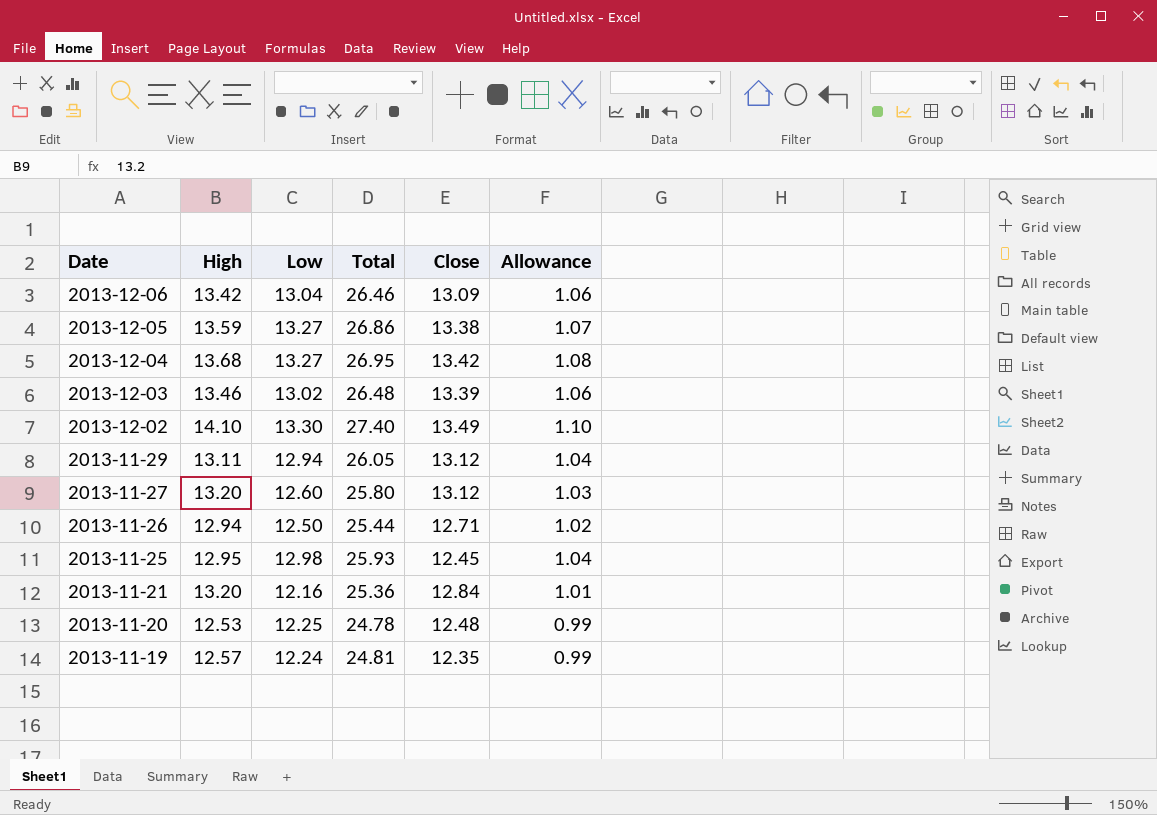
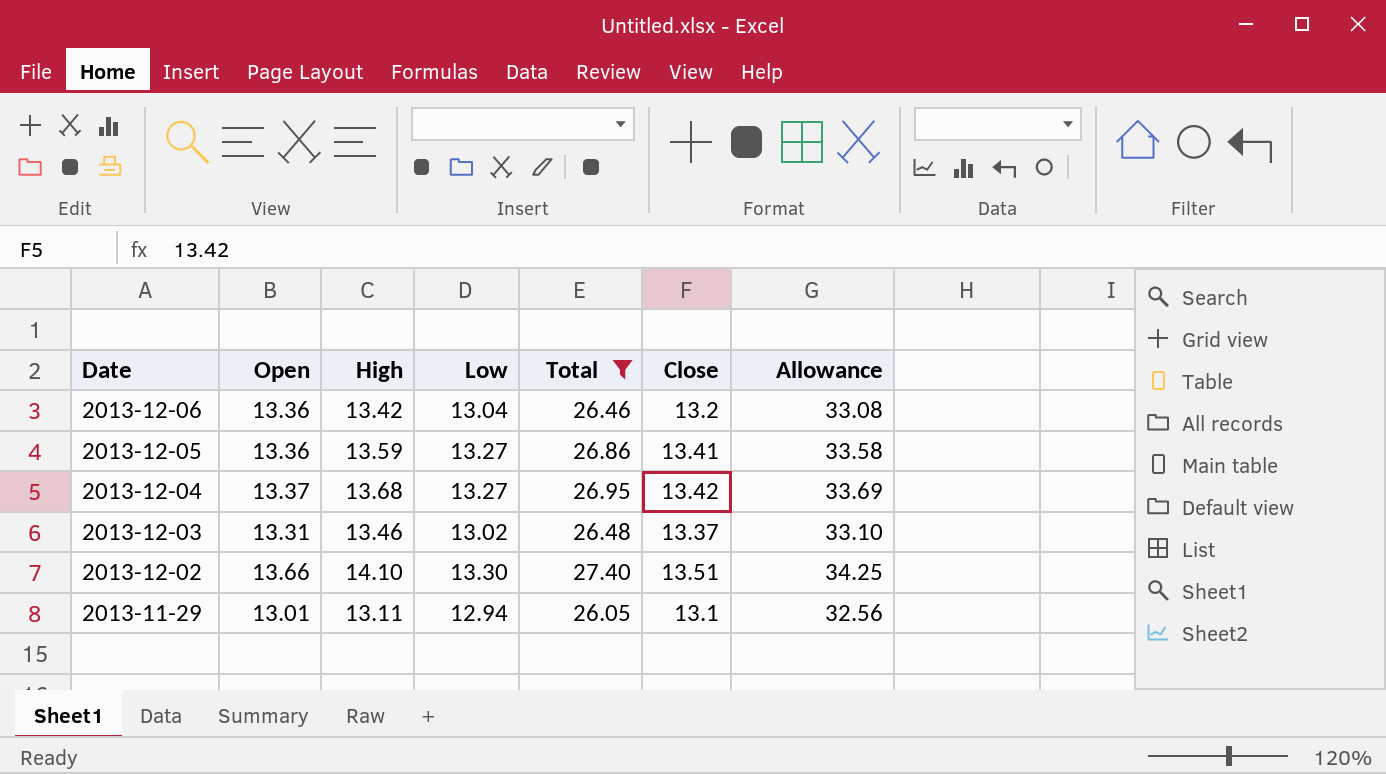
filter: none -> Total >= 26.05
column Open | position: none -> 2
column Allowance | formula: [Total] * 0.04 -> [Total] * 1.25
2013-12-06 | Close: 13.09 -> 13.2
2013-12-05 | Close: 13.38 -> 13.41
2013-12-03 | Close: 13.39 -> 13.37
2013-12-02 | Close: 13.49 -> 13.51
2013-11-29 | Close: 13.12 -> 13.1

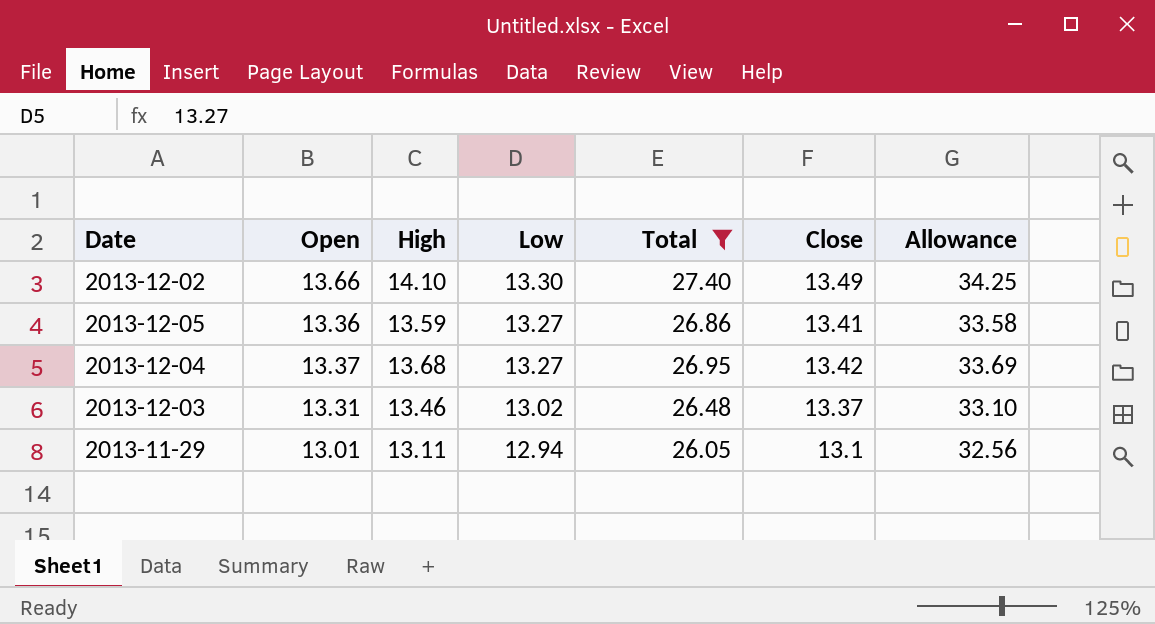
row order: Date descending -> Low descending
row 2013-12-06: 13.36 | 13.42 | 13.04 | 26.46 | 13.2 | 33.08 -> none
2013-12-02 | Close: 13.51 -> 13.49

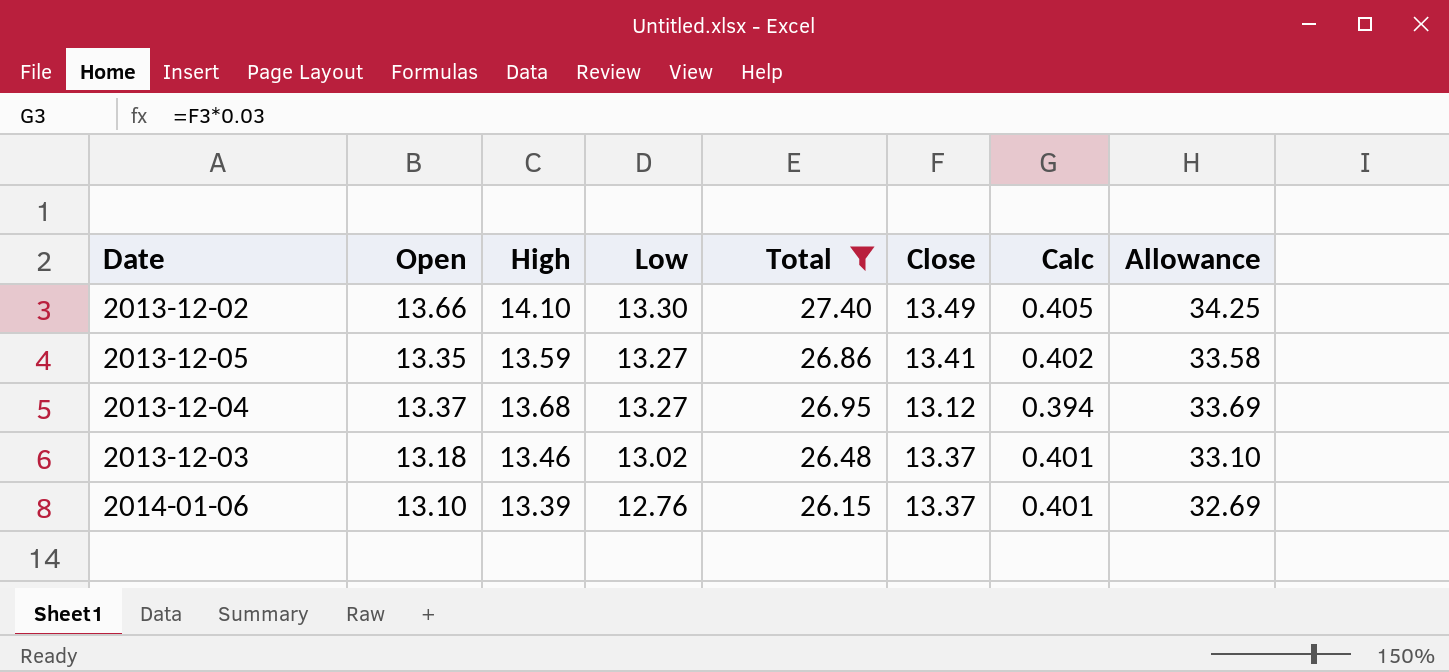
column Calc | formula: none -> [Close] * 0.03
row 2013-11-29: 13.01 | 13.11 | 12.94 | 26.05 | 13.1 | 32.56 -> none
2013-12-05 | Open: 13.36 -> 13.35
2013-12-04 | Close: 13.42 -> 13.12
2013-12-03 | Open: 13.31 -> 13.18
row 2014-01-06: none -> 13.10 | 13.39 | 12.76 | 26.15 | 13.37 | 0.401 | 32.69

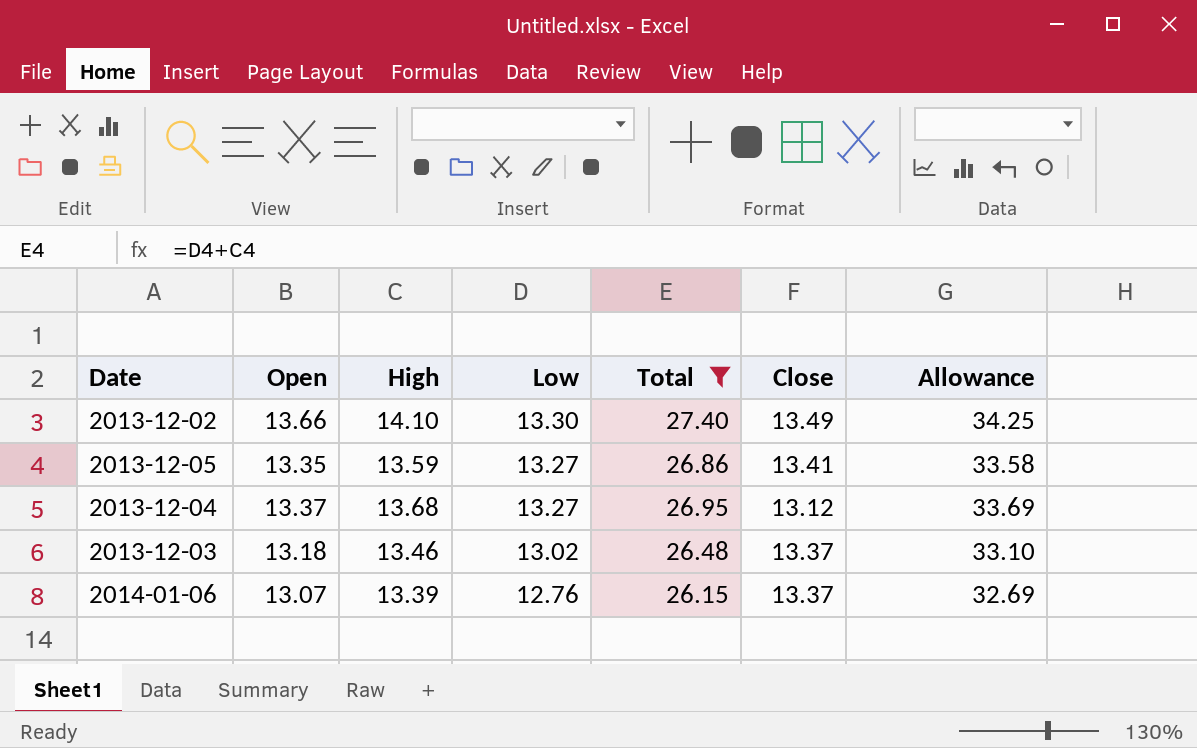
column Calc | formula: [Close] * 0.03 -> none
2014-01-06 | Open: 13.10 -> 13.07

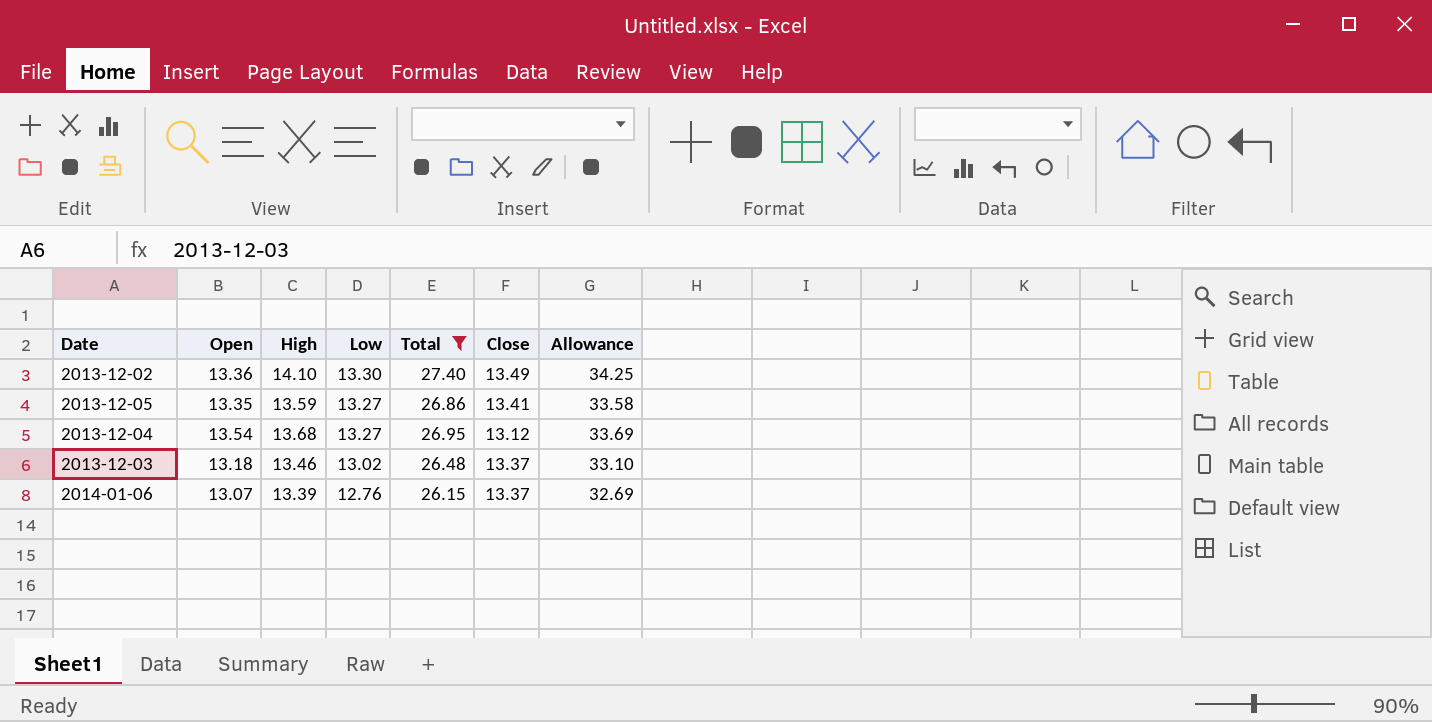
2013-12-02 | Open: 13.66 -> 13.36
2013-12-04 | Open: 13.37 -> 13.54

